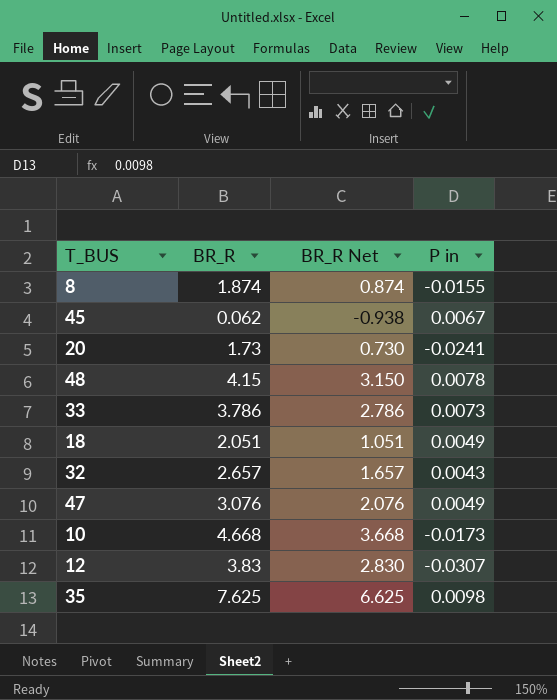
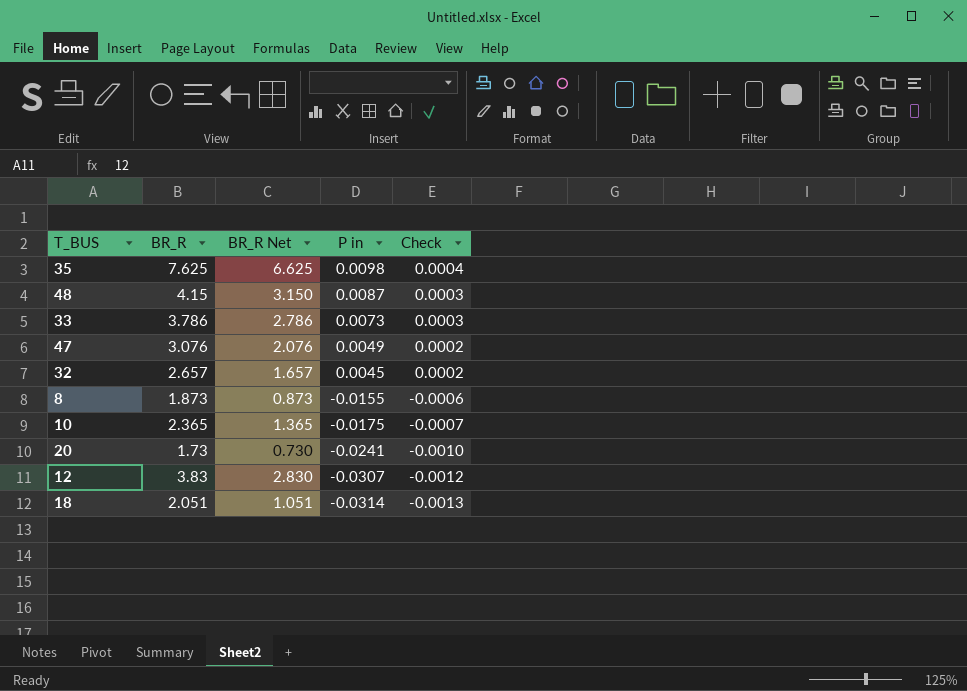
row order: none -> P in descending
column Check | formula: none -> [P in] * 0.04
row 45: 0.062 | -0.938 | 0.0067 -> none
48 | P in: 0.0078 -> 0.0087
32 | P in: 0.0043 -> 0.0045
8 | BR_R: 1.874 -> 1.873
8 | BR_R Net: 0.874 -> 0.873
10 | BR_R: 4.668 -> 2.365
10 | BR_R Net: 3.668 -> 1.365
10 | P in: -0.0173 -> -0.0175
18 | P in: 0.0049 -> -0.0314

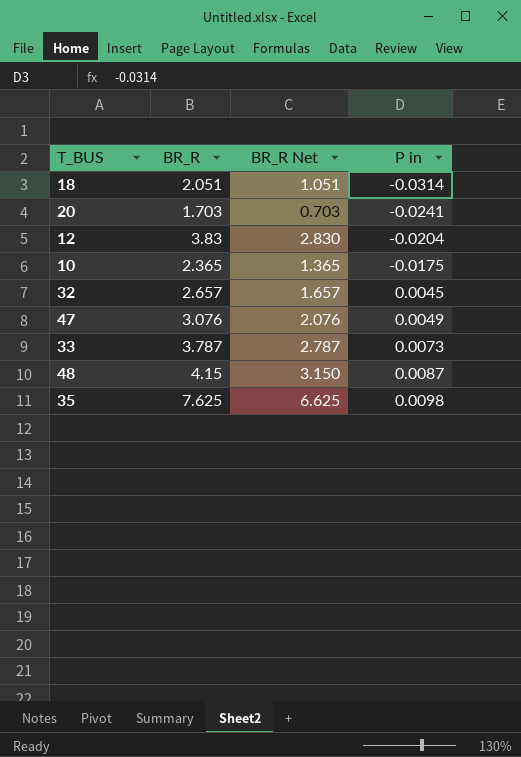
row order: P in descending -> P in ascending
column Check | formula: [P in] * 0.04 -> none
row 8: 1.873 | 0.873 | -0.0155 | -0.0006 -> none
20 | BR_R: 1.73 -> 1.703
20 | BR_R Net: 0.730 -> 0.703
12 | P in: -0.0307 -> -0.0204
33 | BR_R: 3.786 -> 3.787
33 | BR_R Net: 2.786 -> 2.787

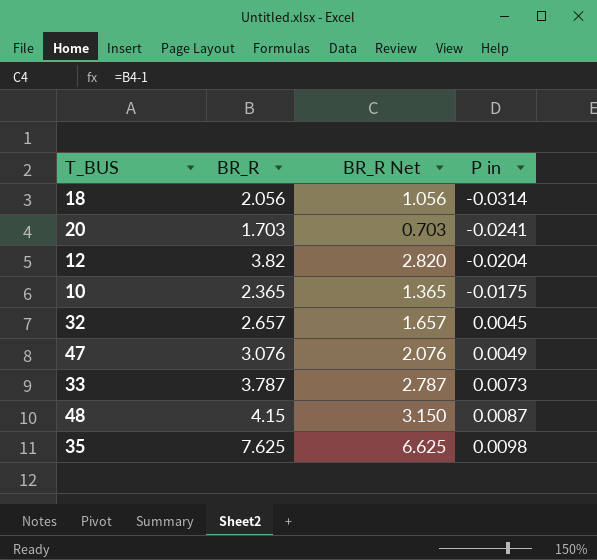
18 | BR_R: 2.051 -> 2.056
18 | BR_R Net: 1.051 -> 1.056
12 | BR_R: 3.83 -> 3.82
12 | BR_R Net: 2.830 -> 2.820

